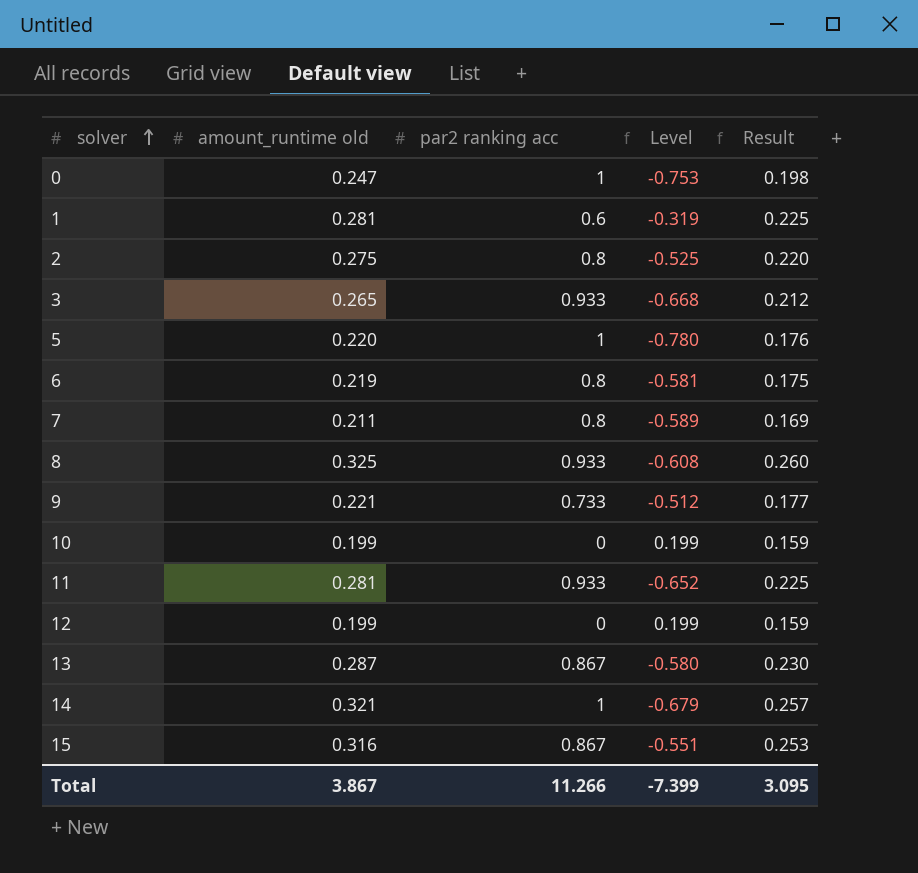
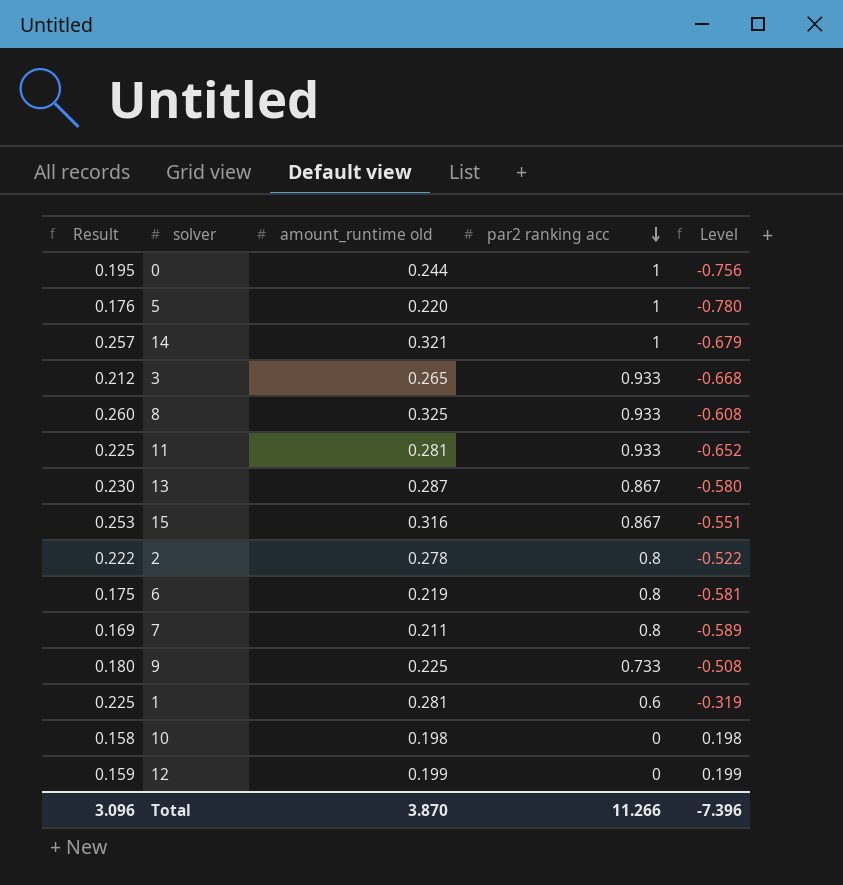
row order: solver ascending -> par2 ranking acc descending
column Result | position: 5 -> 1
0 | Result: 0.198 -> 0.195
0 | amount_runtime old: 0.247 -> 0.244
0 | Level: -0.753 -> -0.756
2 | Result: 0.220 -> 0.222
2 | amount_runtime old: 0.275 -> 0.278
2 | Level: -0.525 -> -0.522
9 | Result: 0.177 -> 0.180
9 | amount_runtime old: 0.221 -> 0.225
9 | Level: -0.512 -> -0.508
10 | Result: 0.159 -> 0.158
10 | amount_runtime old: 0.199 -> 0.198
10 | Level: 0.199 -> 0.198
Total | Result: 3.095 -> 3.096
Total | amount_runtime old: 3.867 -> 3.870
Total | Level: -7.399 -> -7.396

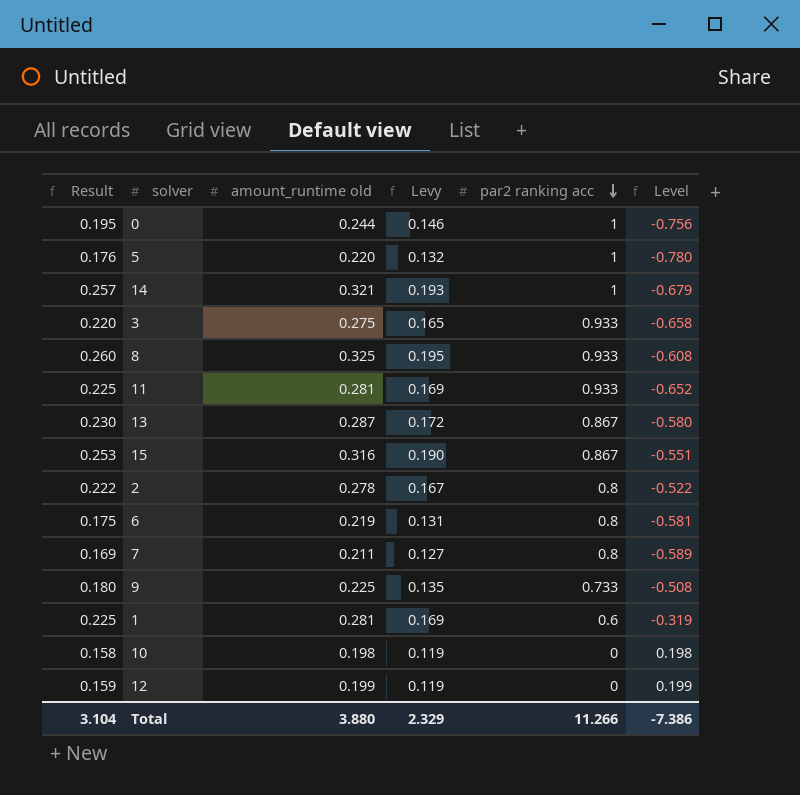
column Levy | formula: none -> [amount_runtime old] * 0.6
3 | Result: 0.212 -> 0.220
3 | amount_runtime old: 0.265 -> 0.275
3 | Level: -0.668 -> -0.658
Total | Result: 3.096 -> 3.104
Total | amount_runtime old: 3.870 -> 3.880
Total | Level: -7.396 -> -7.386

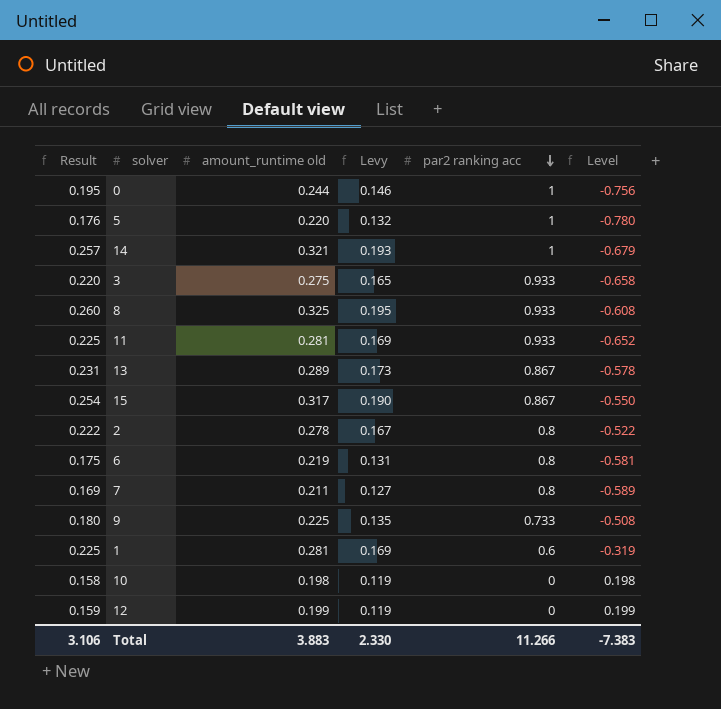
13 | Result: 0.230 -> 0.231
13 | amount_runtime old: 0.287 -> 0.289
13 | Levy: 0.172 -> 0.173
13 | Level: -0.580 -> -0.578
15 | Result: 0.253 -> 0.254
15 | amount_runtime old: 0.316 -> 0.317
15 | Level: -0.551 -> -0.550
Total | Result: 3.104 -> 3.106
Total | amount_runtime old: 3.880 -> 3.883
Total | Levy: 2.329 -> 2.330
Total | Level: -7.386 -> -7.383

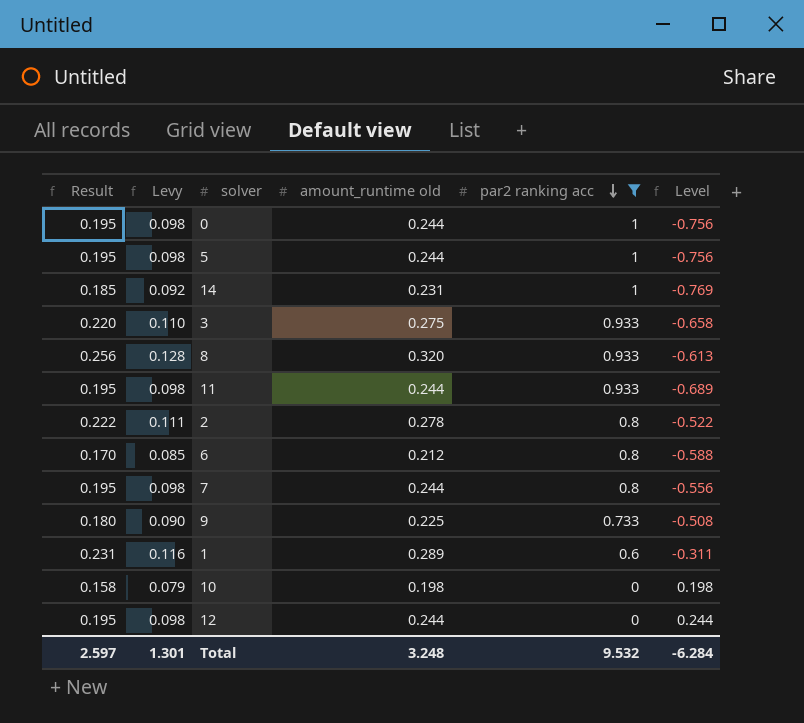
filter: none -> par2 ranking acc != 0.867
column Levy | formula: [amount_runtime old] * 0.6 -> [amount_runtime old] * 0.4
column Levy | position: 4 -> 2
5 | Result: 0.176 -> 0.195
5 | amount_runtime old: 0.220 -> 0.244
5 | Level: -0.780 -> -0.756
14 | Result: 0.257 -> 0.185
14 | amount_runtime old: 0.321 -> 0.231
14 | Level: -0.679 -> -0.769
8 | Result: 0.260 -> 0.256
8 | amount_runtime old: 0.325 -> 0.320
8 | Level: -0.608 -> -0.613
11 | Result: 0.225 -> 0.195
11 | amount_runtime old: 0.281 -> 0.244
11 | Level: -0.652 -> -0.689
6 | Result: 0.175 -> 0.170
6 | amount_runtime old: 0.219 -> 0.212
6 | Level: -0.581 -> -0.588
7 | Result: 0.169 -> 0.195
7 | amount_runtime old: 0.211 -> 0.244
7 | Level: -0.589 -> -0.556
1 | Result: 0.225 -> 0.231
1 | amount_runtime old: 0.281 -> 0.289
1 | Level: -0.319 -> -0.311
12 | Result: 0.159 -> 0.195
12 | amount_runtime old: 0.199 -> 0.244
12 | Level: 0.199 -> 0.244
Total | Result: 3.106 -> 2.597
Total | Levy: 2.330 -> 1.301
Total | amount_runtime old: 3.883 -> 3.248
Total | par2 ranking acc: 11.266 -> 9.532
Total | Level: -7.383 -> -6.284

